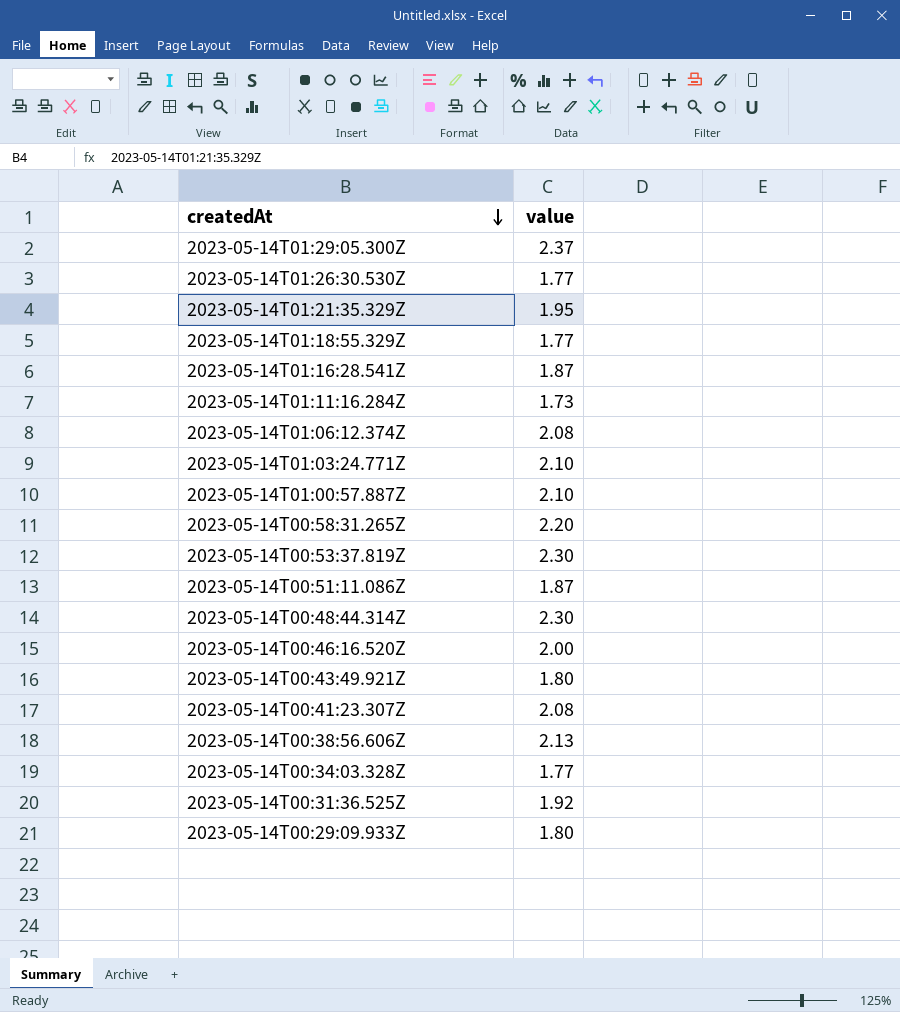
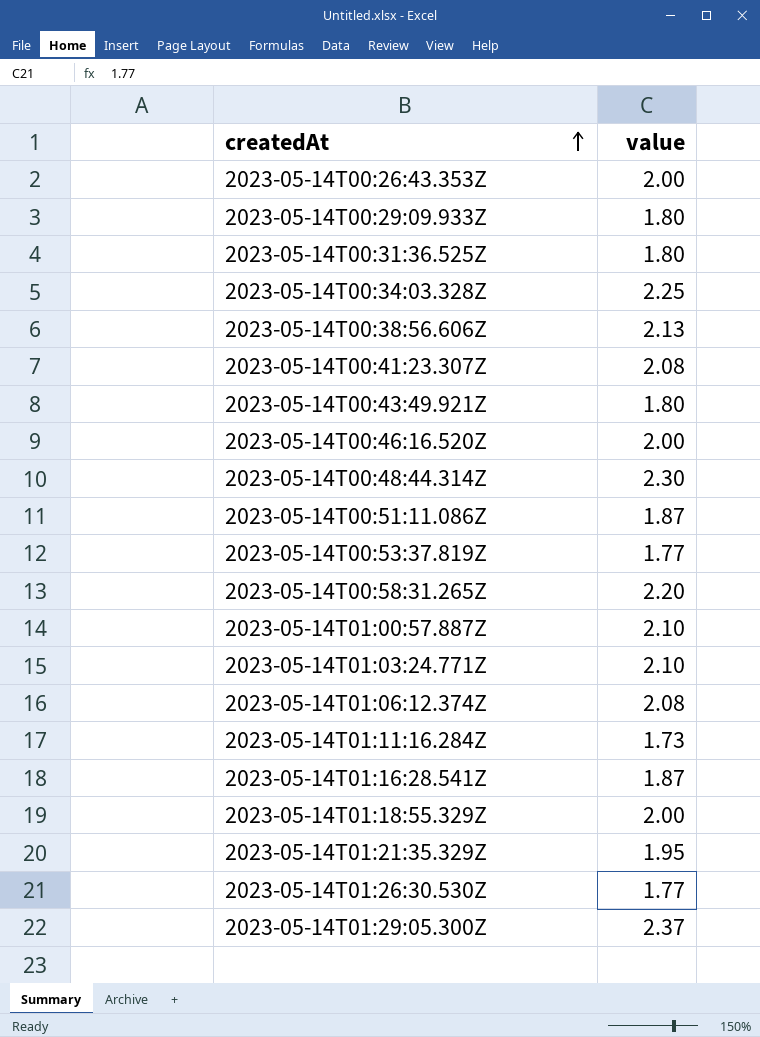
row order: createdAt descending -> createdAt ascending
row 2023-05-14T00:26:43.353Z: none -> 2.00
2023-05-14T00:31:36.525Z | value: 1.92 -> 1.80
2023-05-14T00:34:03.328Z | value: 1.77 -> 2.25
2023-05-14T00:53:37.819Z | value: 2.30 -> 1.77
2023-05-14T01:18:55.329Z | value: 1.77 -> 2.00

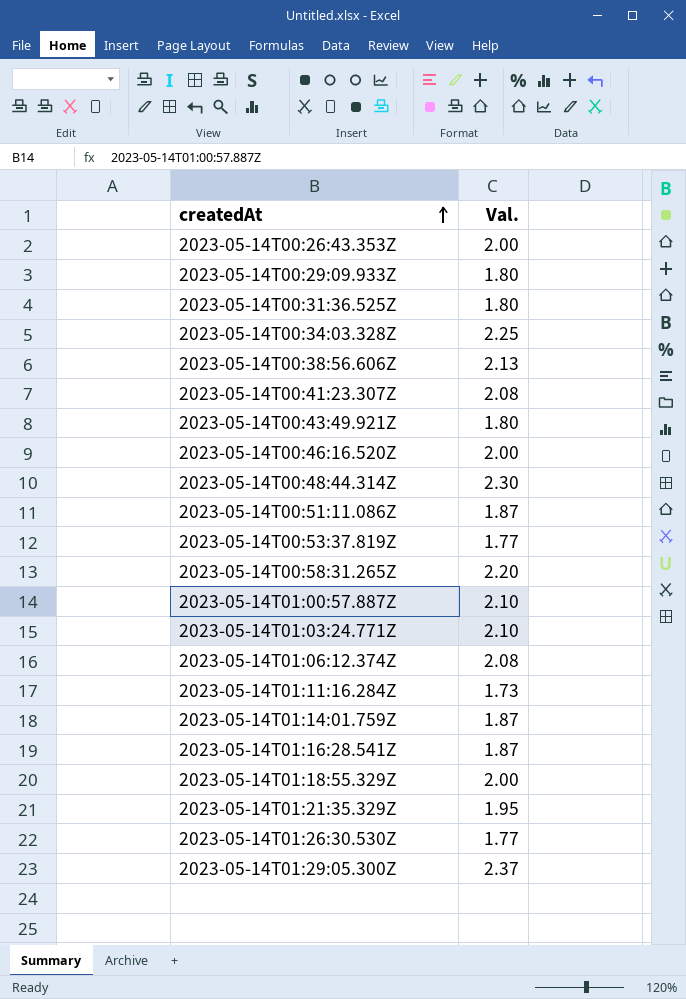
column name: value -> Val.
row 2023-05-14T01:14:01.759Z: none -> 1.87

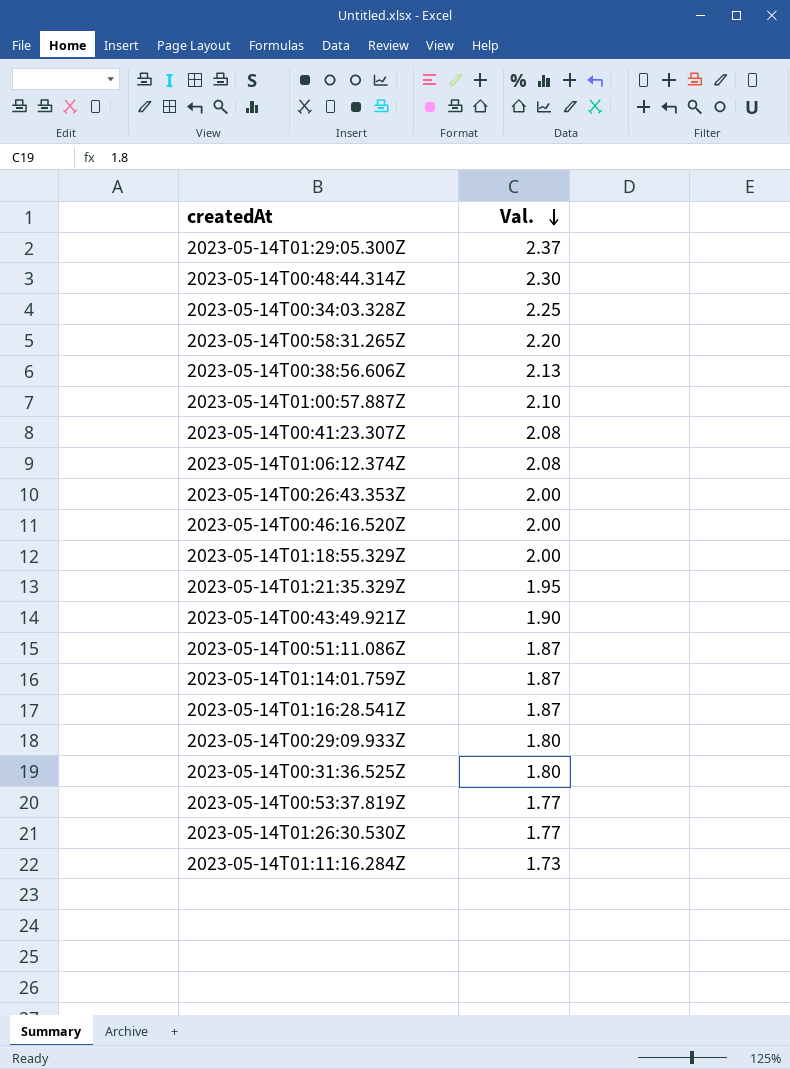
row order: createdAt ascending -> Val. descending
row 2023-05-14T01:03:24.771Z: 2.10 -> none
2023-05-14T00:43:49.921Z | Val.: 1.80 -> 1.90

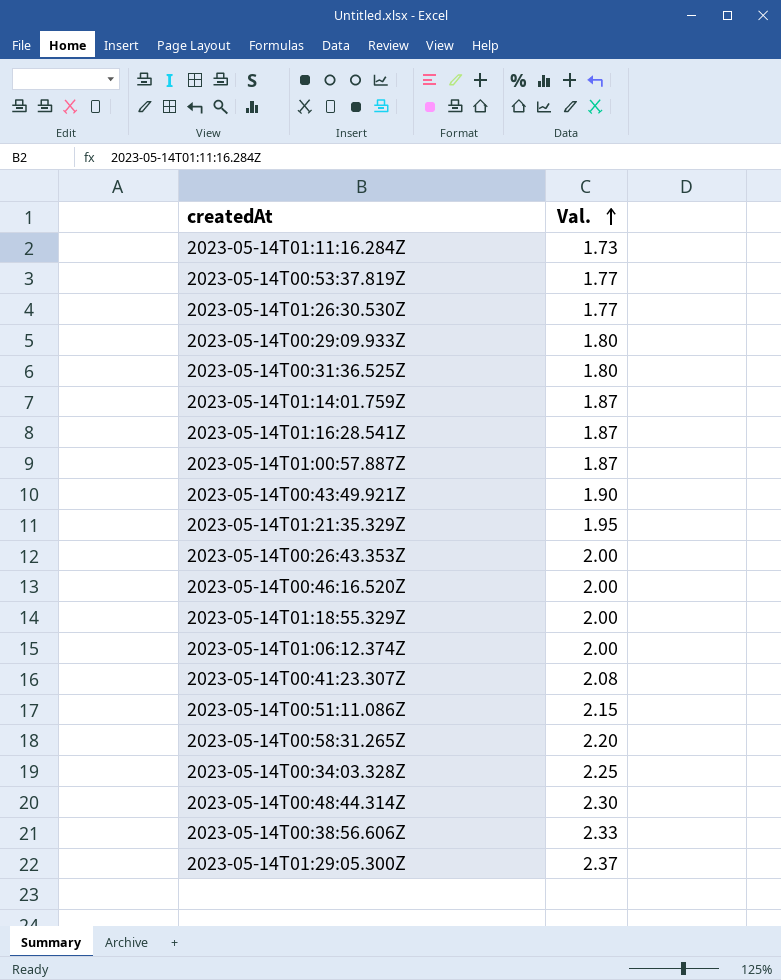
row order: Val. descending -> Val. ascending
2023-05-14T01:00:57.887Z | Val.: 2.10 -> 1.87
2023-05-14T01:06:12.374Z | Val.: 2.08 -> 2.00
2023-05-14T00:51:11.086Z | Val.: 1.87 -> 2.15
2023-05-14T00:38:56.606Z | Val.: 2.13 -> 2.33

